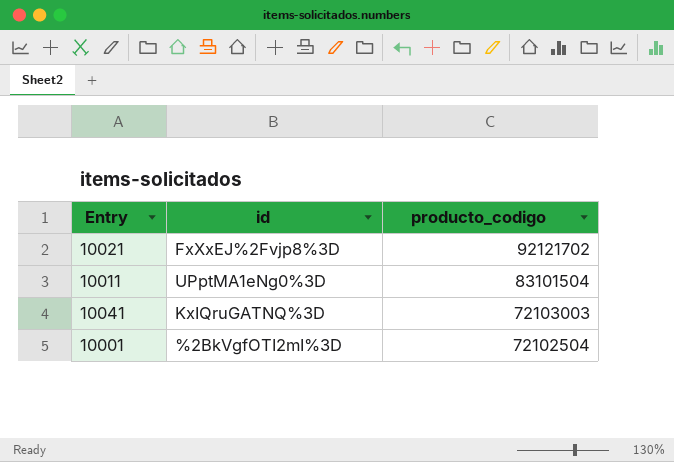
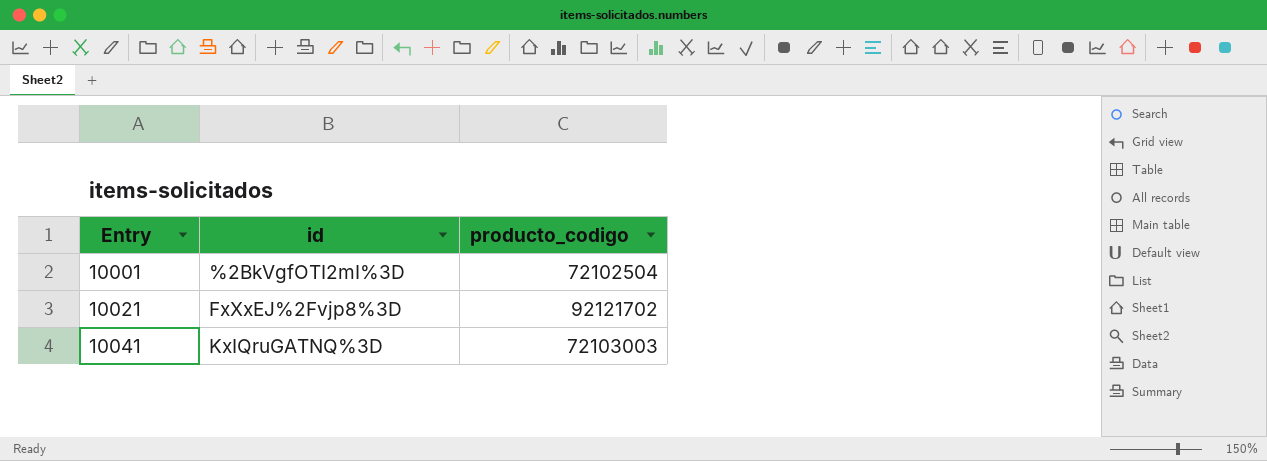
row order: producto_codigo descending -> Entry ascending
row 10011: UPptMA1eNg0%3D | 83101504 -> none

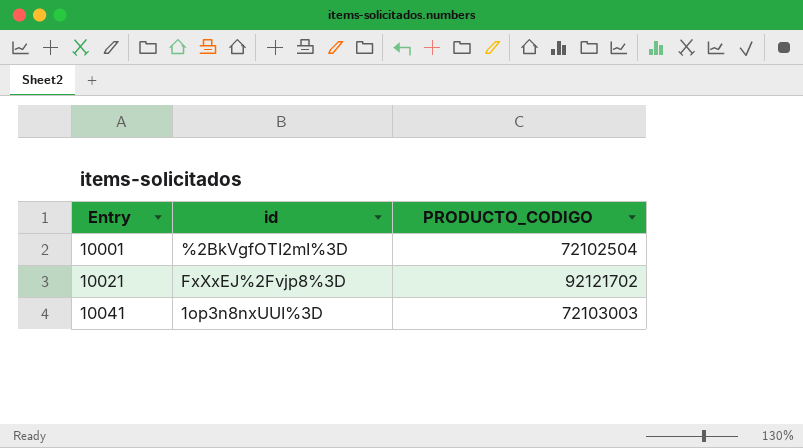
column name: producto_codigo -> PRODUCTO_CODIGO
10041 | id: KxIQruGATNQ%3D -> 1op3n8nxUUI%3D

